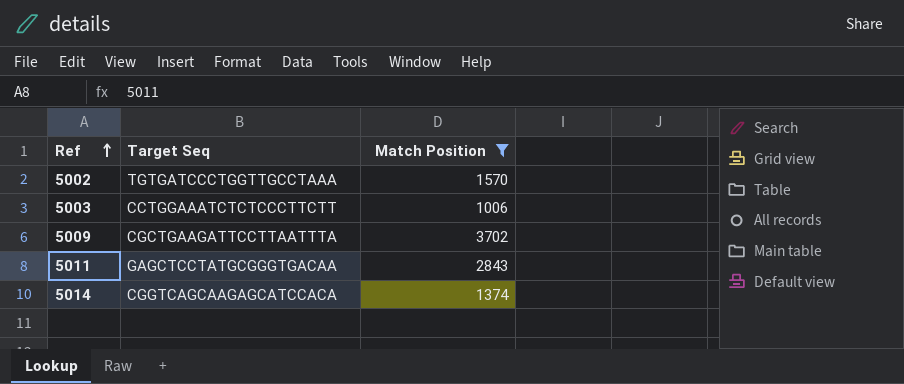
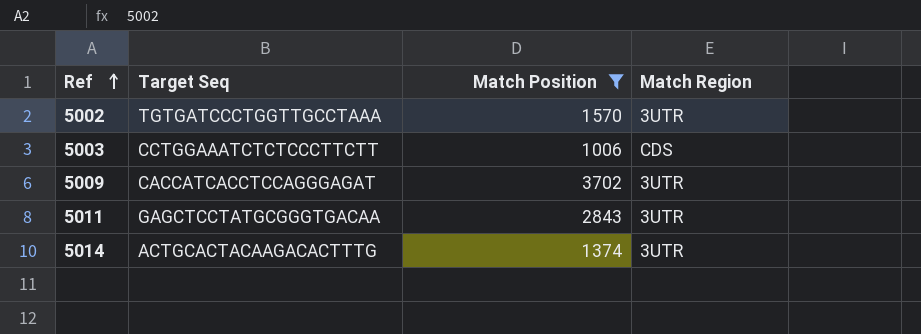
column Match Region | position: none -> 4
5009 | Target Seq: CGCTGAAGATTCCTTAATTTA -> CACCATCACCTCCAGGGAGAT
5014 | Target Seq: CGGTCAGCAAGAGCATCCACA -> ACTGCACTACAAGACACTTTG

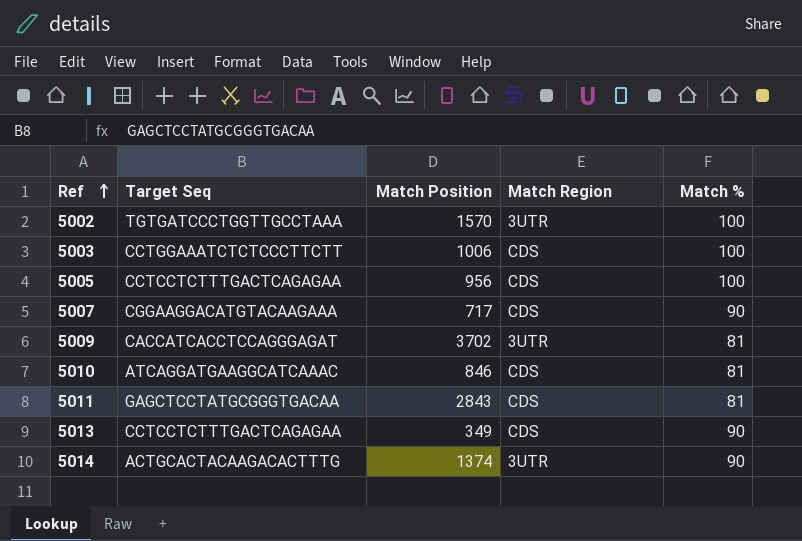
filter: Match Position >= 1006 -> none
column Match % | position: none -> 5
5011 | Match Region: 3UTR -> CDS

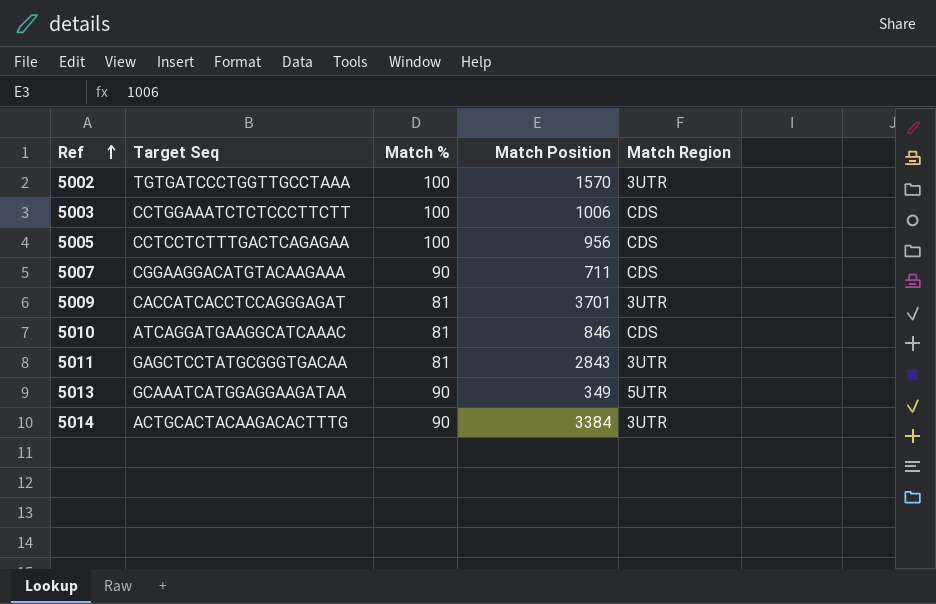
column Match % | position: 5 -> 3
5007 | Match Position: 717 -> 711
5009 | Match Position: 3702 -> 3701
5011 | Match Region: CDS -> 3UTR
5013 | Target Seq: CCTCCTCTTTGACTCAGAGAA -> GCAAATCATGGAGGAAGATAA
5013 | Match Region: CDS -> 5UTR
5014 | Match Position: 1374 -> 3384

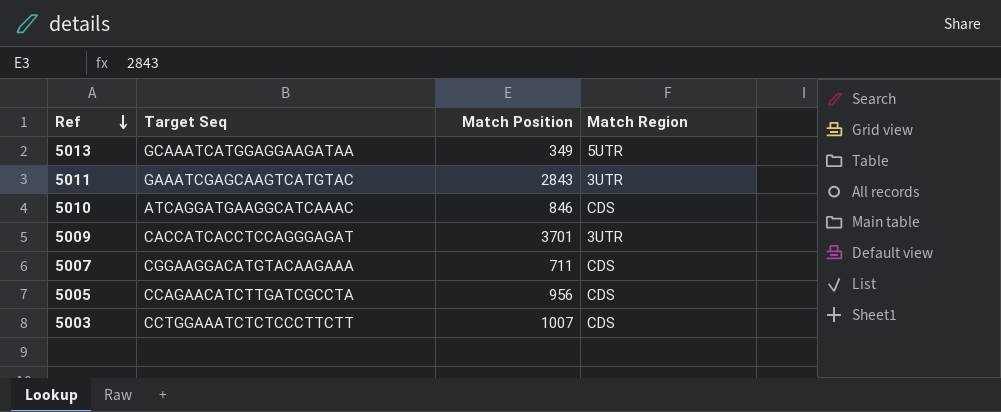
row order: Ref ascending -> Ref descending
column Match % | position: 3 -> none
row 5002: TGTGATCCCTGGTTGCCTAAA | 100 | 1570 | 3UTR -> none
row 5014: ACTGCACTACAAGACACTTTG | 90 | 3384 | 3UTR -> none
5011 | Target Seq: GAGCTCCTATGCGGGTGACAA -> GAAATCGAGCAAGTCATGTAC
5005 | Target Seq: CCTCCTCTTTGACTCAGAGAA -> CCAGAACATCTTGATCGCCTA
5003 | Match Position: 1006 -> 1007

